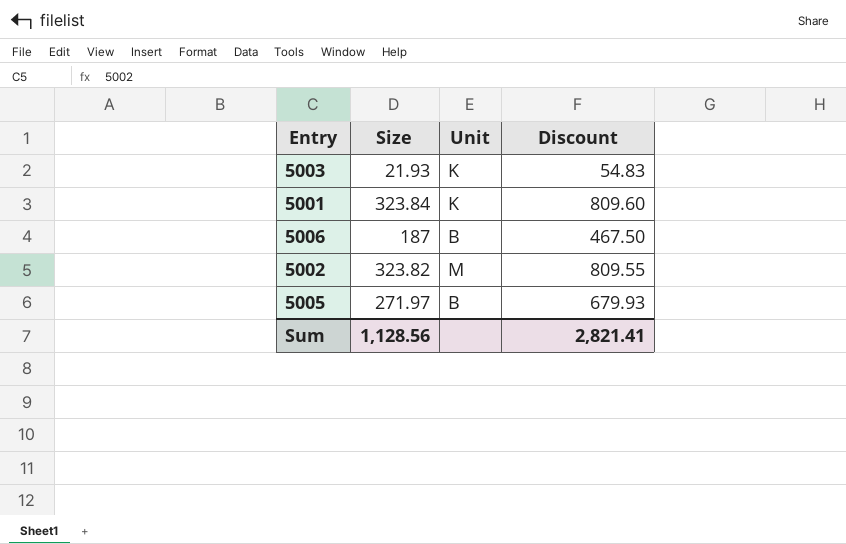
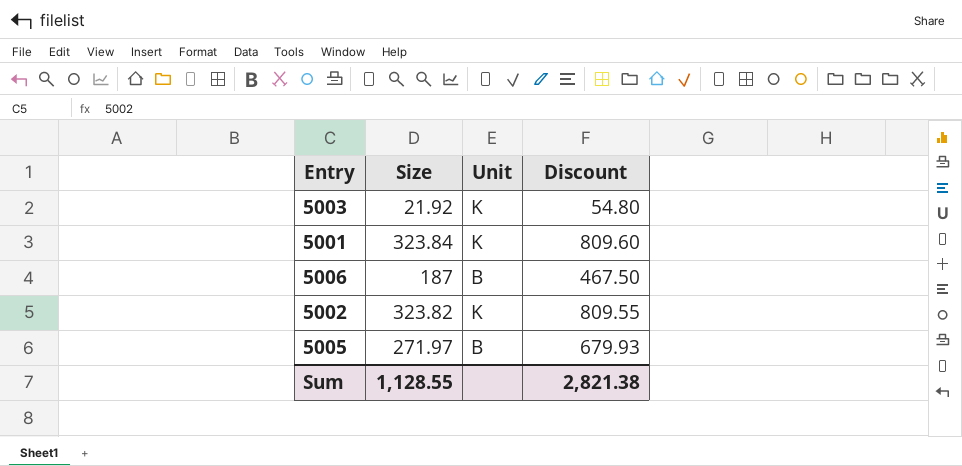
5003 | Size: 21.93 -> 21.92
5003 | Discount: 54.83 -> 54.80
5002 | Unit: M -> K
Sum | Size: 1,128.56 -> 1,128.55
Sum | Discount: 2,821.41 -> 2,821.38

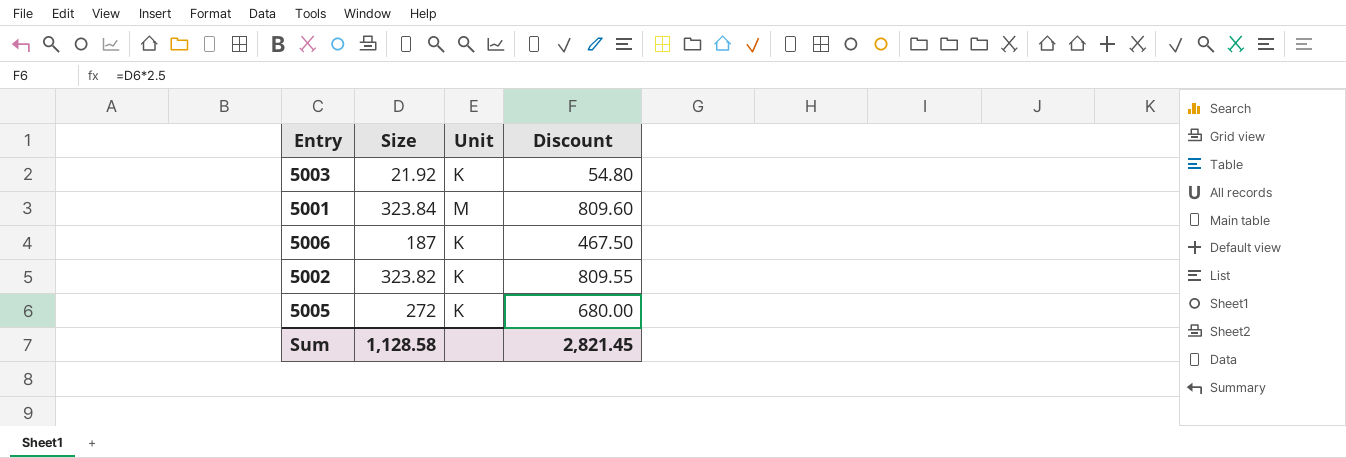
5001 | Unit: K -> M
5006 | Unit: B -> K
5005 | Size: 271.97 -> 272
5005 | Unit: B -> K
5005 | Discount: 679.93 -> 680.00
Sum | Size: 1,128.55 -> 1,128.58
Sum | Discount: 2,821.38 -> 2,821.45

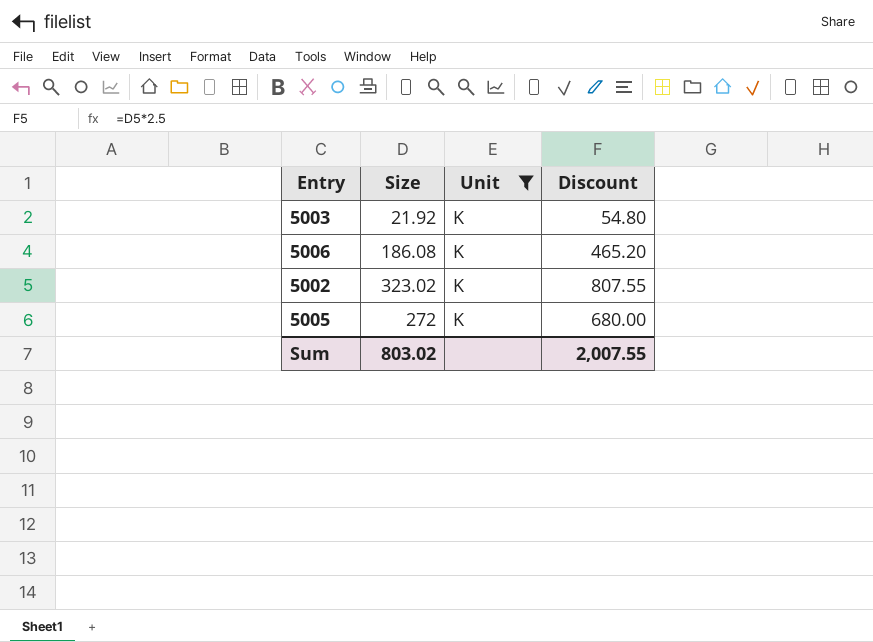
filter: none -> Unit = K
5006 | Size: 187 -> 186.08
5006 | Discount: 467.50 -> 465.20
5002 | Size: 323.82 -> 323.02
5002 | Discount: 809.55 -> 807.55
Sum | Size: 1,128.58 -> 803.02
Sum | Discount: 2,821.45 -> 2,007.55

